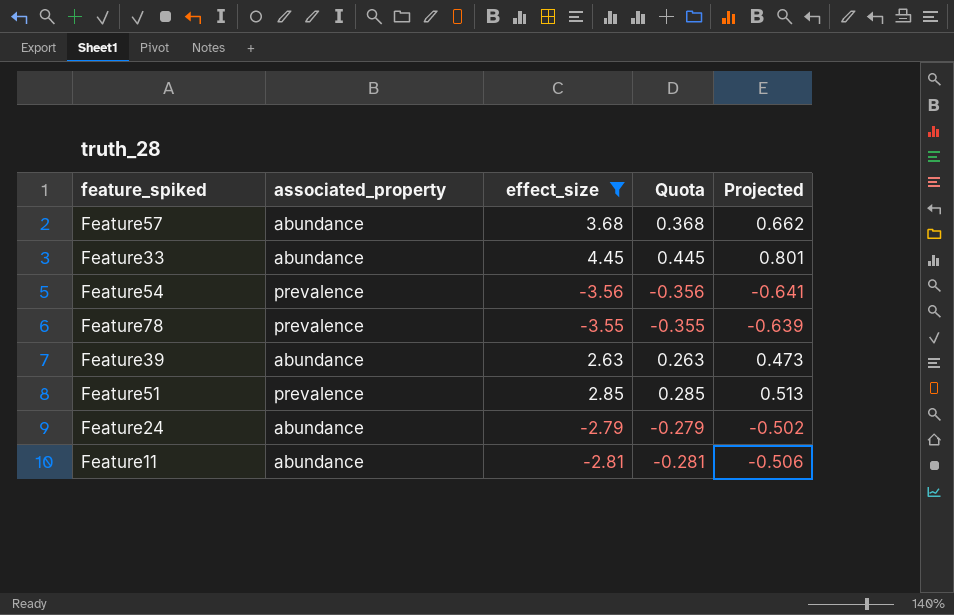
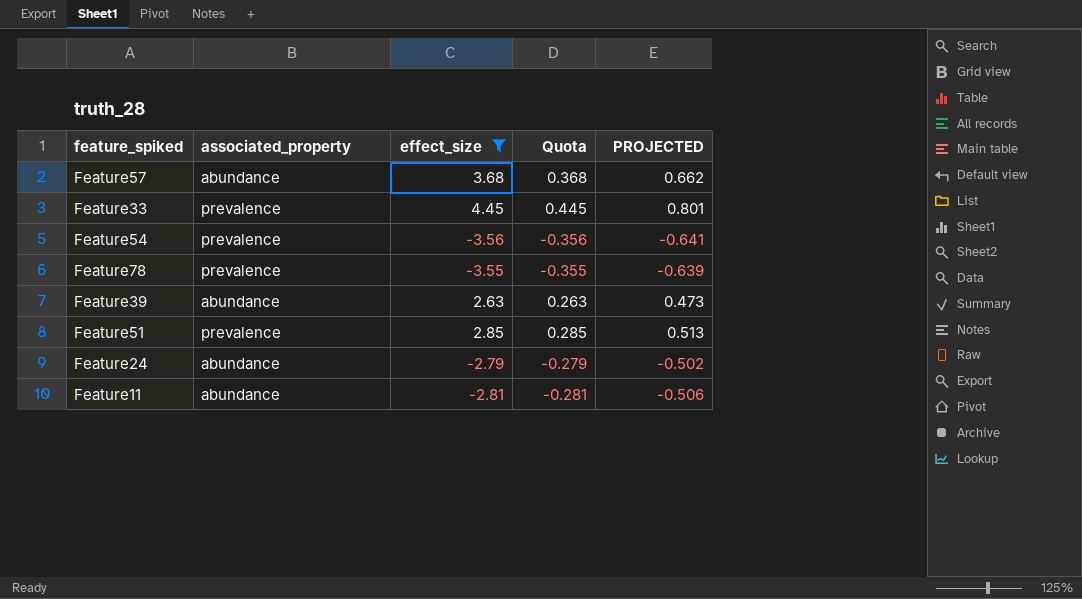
column name: Projected -> PROJECTED
Feature33 | associated_property: abundance -> prevalence

